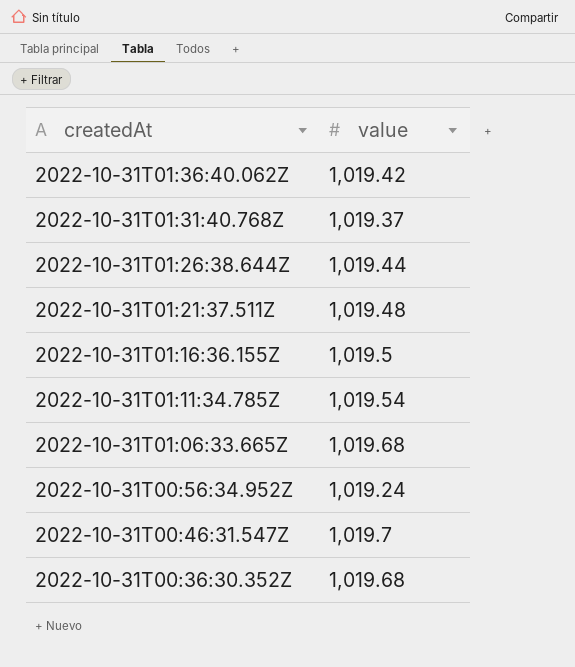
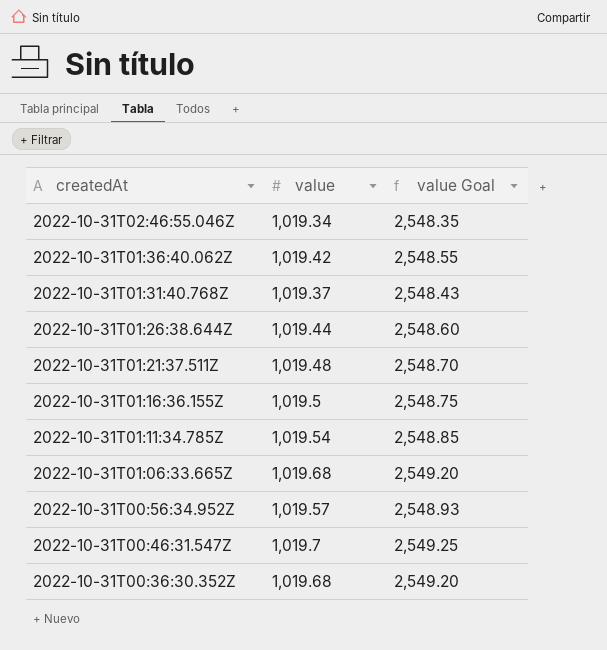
column value Goal | formula: none -> [value] * 2.5
row 2022-10-31T02:46:55.046Z: none -> 1,019.34 | 2,548.35
2022-10-31T00:56:34.952Z | value: 1,019.24 -> 1,019.57

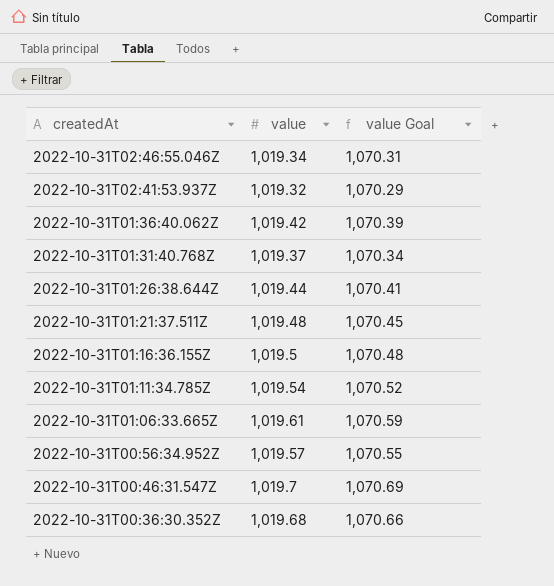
column value Goal | formula: [value] * 2.5 -> [value] * 1.05
row 2022-10-31T02:41:53.937Z: none -> 1,019.32 | 1,070.29
2022-10-31T01:06:33.665Z | value: 1,019.68 -> 1,019.61

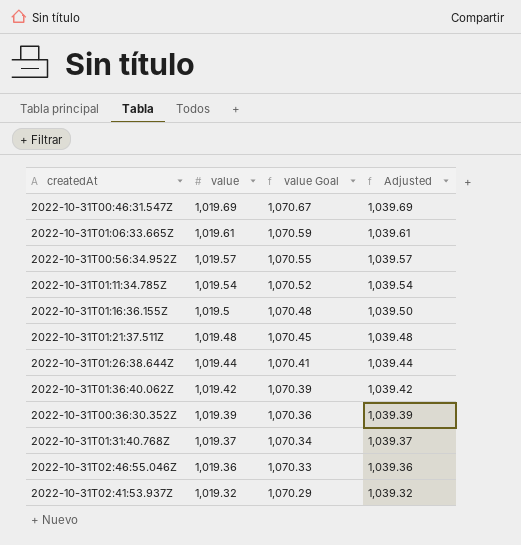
row order: createdAt descending -> value descending
column Adjusted | formula: none -> [value] + 20
2022-10-31T00:46:31.547Z | value: 1,019.7 -> 1,019.69
2022-10-31T00:46:31.547Z | value Goal: 1,070.69 -> 1,070.67
2022-10-31T00:36:30.352Z | value: 1,019.68 -> 1,019.39
2022-10-31T00:36:30.352Z | value Goal: 1,070.66 -> 1,070.36
2022-10-31T02:46:55.046Z | value: 1,019.34 -> 1,019.36
2022-10-31T02:46:55.046Z | value Goal: 1,070.31 -> 1,070.33

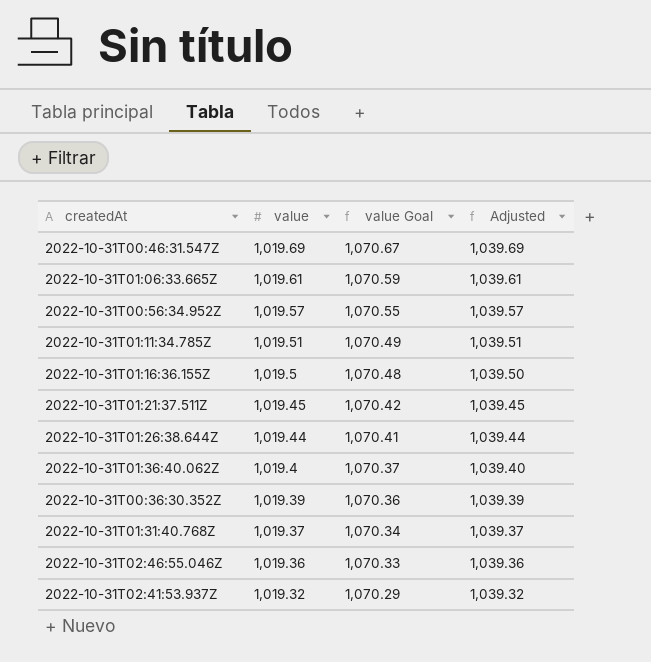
2022-10-31T01:11:34.785Z | value: 1,019.54 -> 1,019.51
2022-10-31T01:11:34.785Z | value Goal: 1,070.52 -> 1,070.49
2022-10-31T01:11:34.785Z | Adjusted: 1,039.54 -> 1,039.51
2022-10-31T01:21:37.511Z | value: 1,019.48 -> 1,019.45
2022-10-31T01:21:37.511Z | value Goal: 1,070.45 -> 1,070.42
2022-10-31T01:21:37.511Z | Adjusted: 1,039.48 -> 1,039.45
2022-10-31T01:36:40.062Z | value: 1,019.42 -> 1,019.4
2022-10-31T01:36:40.062Z | value Goal: 1,070.39 -> 1,070.37
2022-10-31T01:36:40.062Z | Adjusted: 1,039.42 -> 1,039.40

